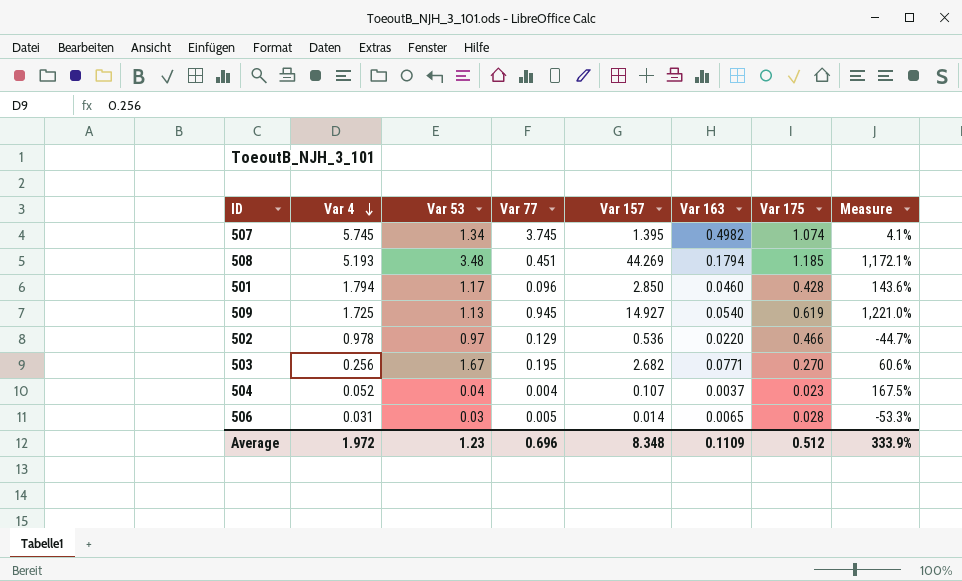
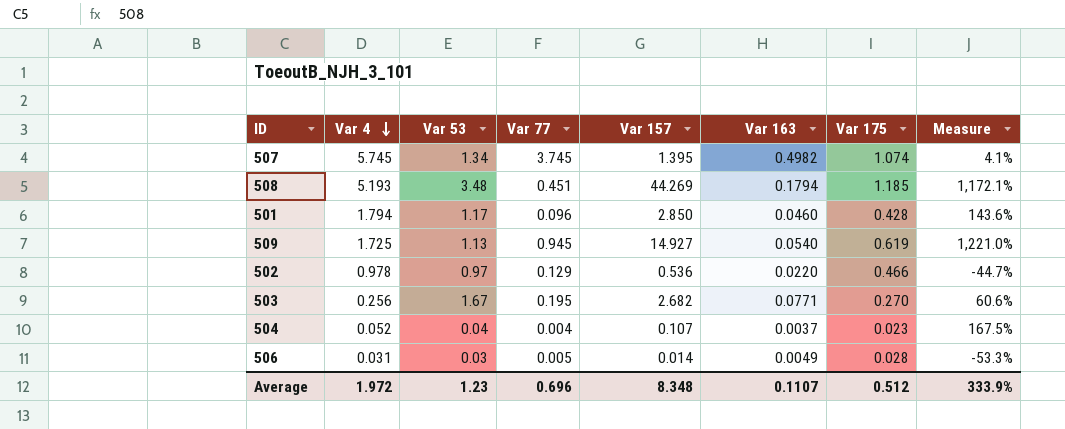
506 | Var 163: 0.0065 -> 0.0049
Average | Var 163: 0.1109 -> 0.1107

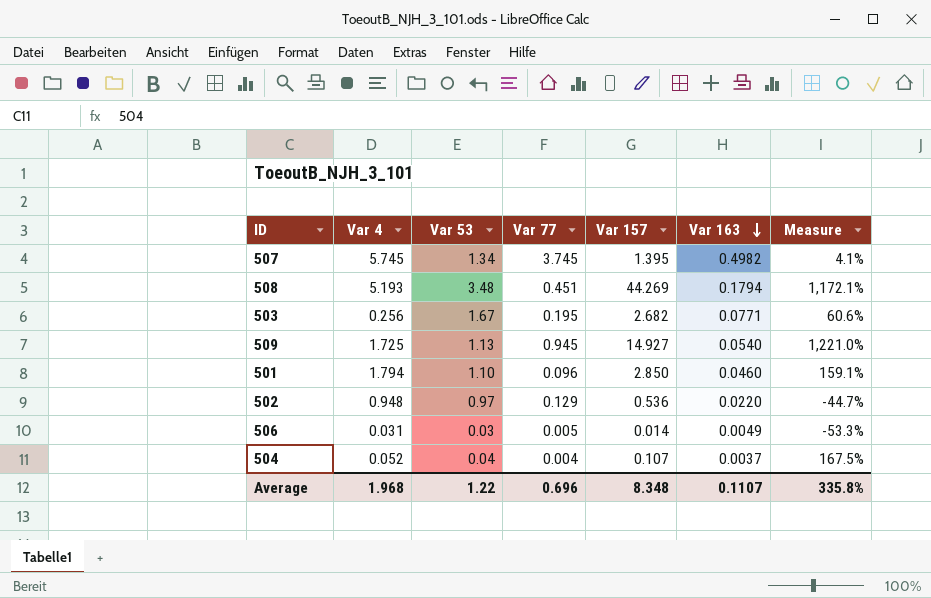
row order: Var 4 descending -> Var 163 descending
column Var 175 | position: 7 -> none
501 | Var 53: 1.17 -> 1.10
501 | Measure: 143.6% -> 159.1%
502 | Var 4: 0.978 -> 0.948
Average | Var 4: 1.972 -> 1.968
Average | Var 53: 1.23 -> 1.22
Average | Measure: 333.9% -> 335.8%

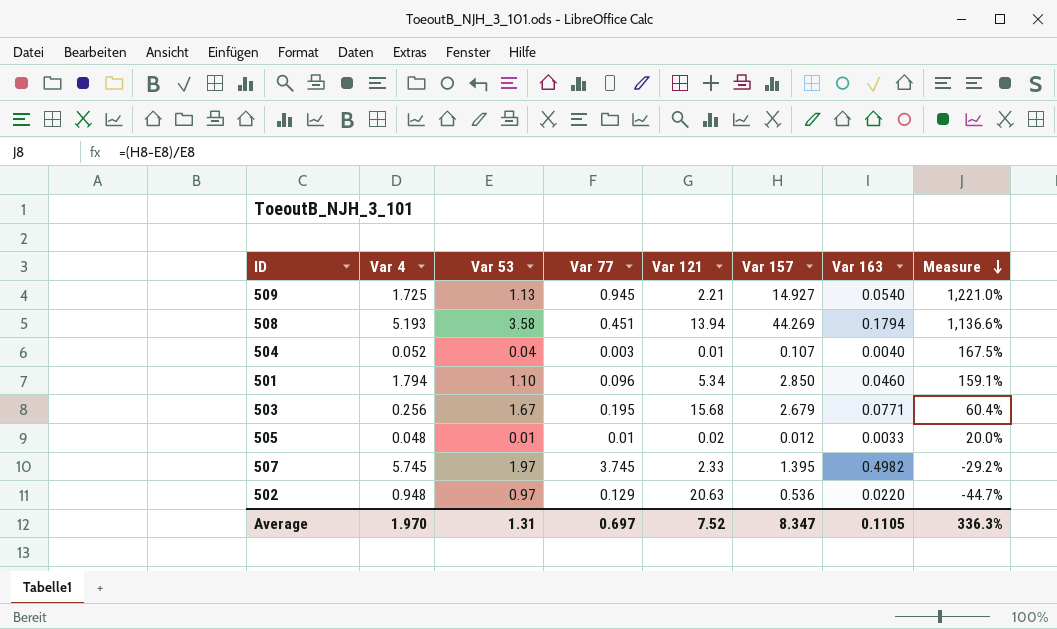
row order: Var 163 descending -> Measure descending
column Var 121 | position: none -> 5
row 506: 0.031 | 0.03 | 0.005 | 0.014 | 0.0049 | -53.3% -> none
508 | Var 53: 3.48 -> 3.58
508 | Measure: 1,172.1% -> 1,136.6%
504 | Var 77: 0.004 -> 0.003
504 | Var 163: 0.0037 -> 0.0040
503 | Var 157: 2.682 -> 2.679
503 | Measure: 60.6% -> 60.4%
row 505: none -> 0.048 | 0.01 | 0.01 | 0.02 | 0.012 | 0.0033 | 20.0%
507 | Var 53: 1.34 -> 1.97
507 | Measure: 4.1% -> -29.2%
Average | Var 4: 1.968 -> 1.970
Average | Var 53: 1.22 -> 1.31
Average | Var 77: 0.696 -> 0.697
Average | Var 157: 8.348 -> 8.347
Average | Var 163: 0.1107 -> 0.1105
Average | Measure: 335.8% -> 336.3%

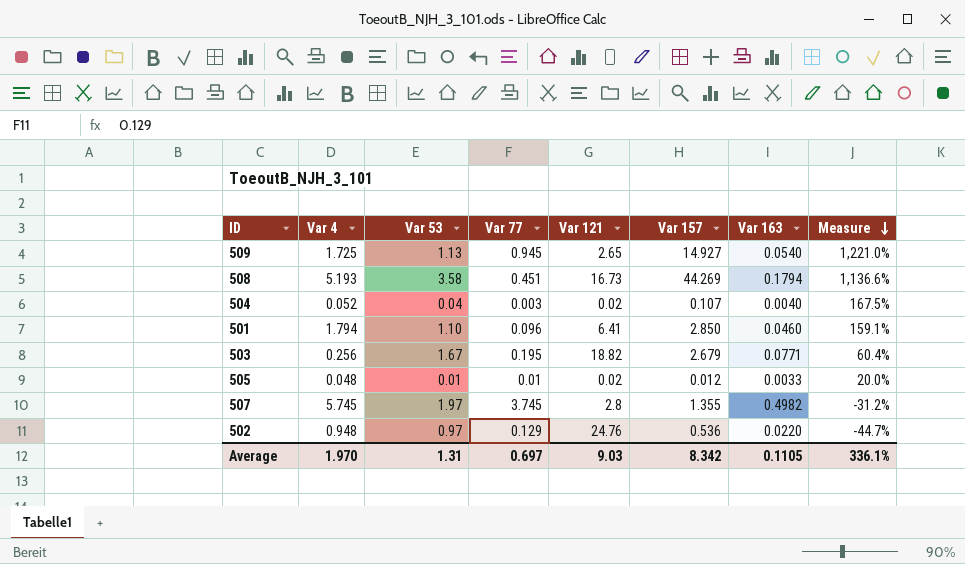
509 | Var 121: 2.21 -> 2.65
508 | Var 121: 13.94 -> 16.73
504 | Var 121: 0.01 -> 0.02
501 | Var 121: 5.34 -> 6.41
503 | Var 121: 15.68 -> 18.82
507 | Var 121: 2.33 -> 2.8
507 | Var 157: 1.395 -> 1.355
507 | Measure: -29.2% -> -31.2%
502 | Var 121: 20.63 -> 24.76
Average | Var 121: 7.52 -> 9.03
Average | Var 157: 8.347 -> 8.342
Average | Measure: 336.3% -> 336.1%

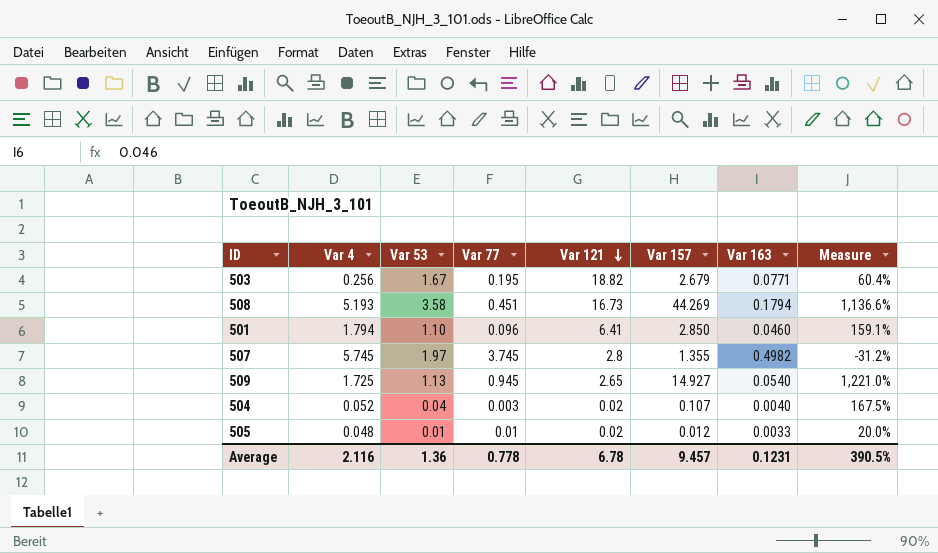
row order: Measure descending -> Var 121 descending
row 502: 0.948 | 0.97 | 0.129 | 24.76 | 0.536 | 0.0220 | -44.7% -> none
Average | Var 4: 1.970 -> 2.116
Average | Var 53: 1.31 -> 1.36
Average | Var 77: 0.697 -> 0.778
Average | Var 121: 9.03 -> 6.78
Average | Var 157: 8.342 -> 9.457
Average | Var 163: 0.1105 -> 0.1231
Average | Measure: 336.1% -> 390.5%

